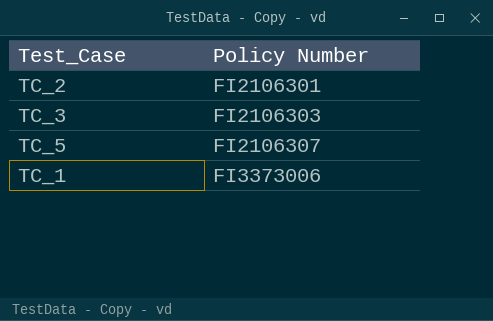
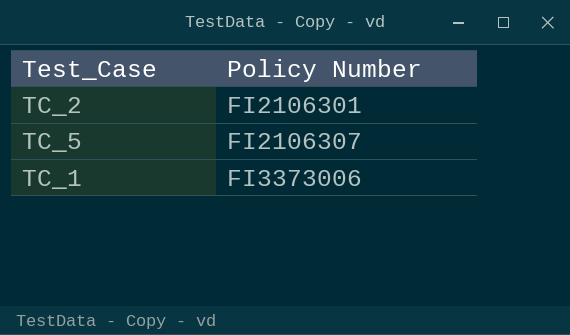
row TC_3: FI2106303 -> none

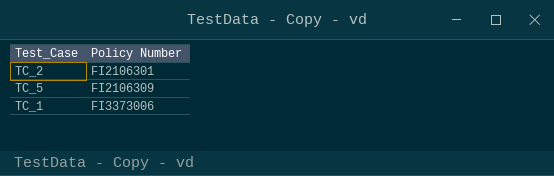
TC_5 | Policy Number: FI2106307 -> FI2106309

